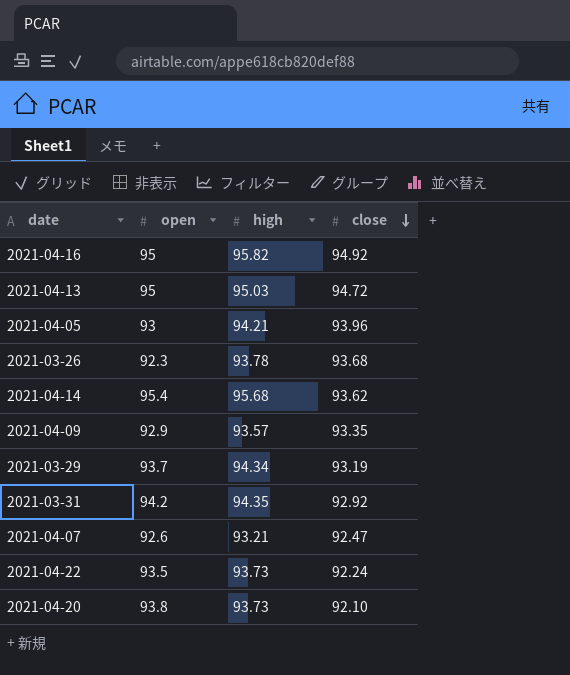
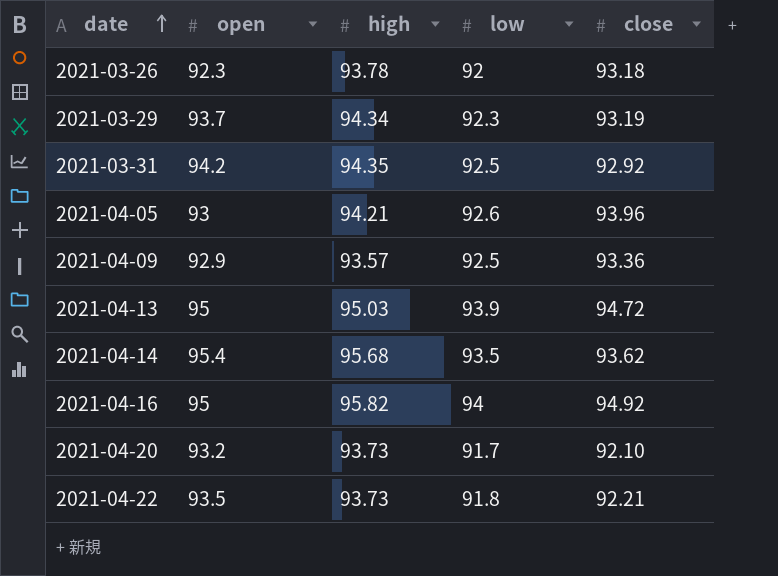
row order: close descending -> date ascending
column low | position: none -> 4
row 2021-04-07: 92.6 | 93.21 | 92.47 -> none
2021-03-26 | close: 93.68 -> 93.18
2021-04-09 | close: 93.35 -> 93.36
2021-04-20 | open: 93.8 -> 93.2
2021-04-22 | close: 92.24 -> 92.21

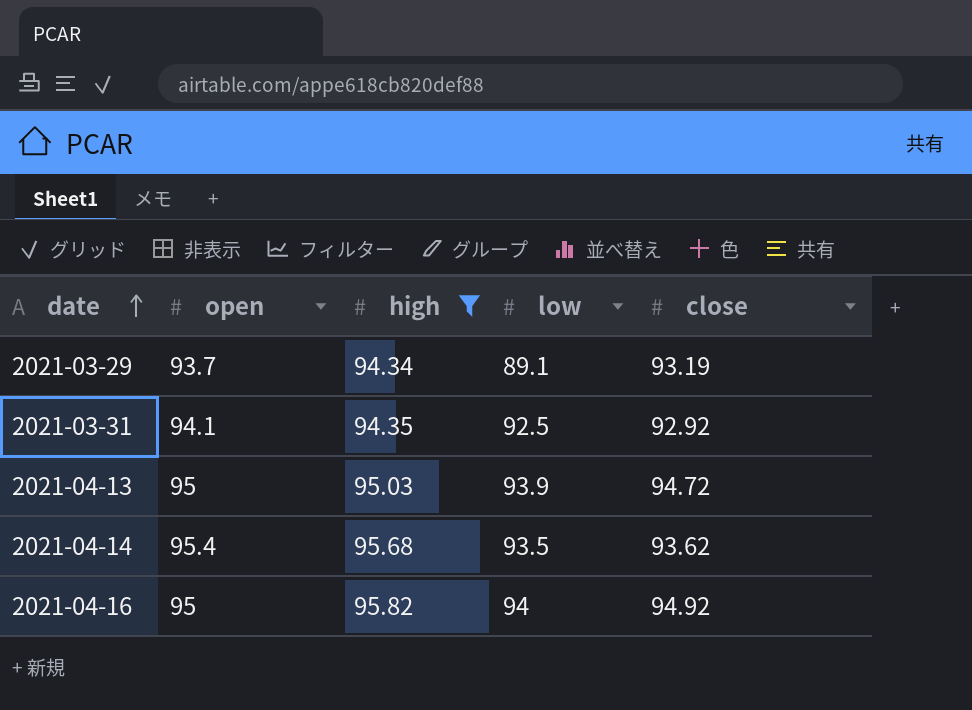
filter: none -> high >= 94.34
2021-03-29 | low: 92.3 -> 89.1
2021-03-31 | open: 94.2 -> 94.1

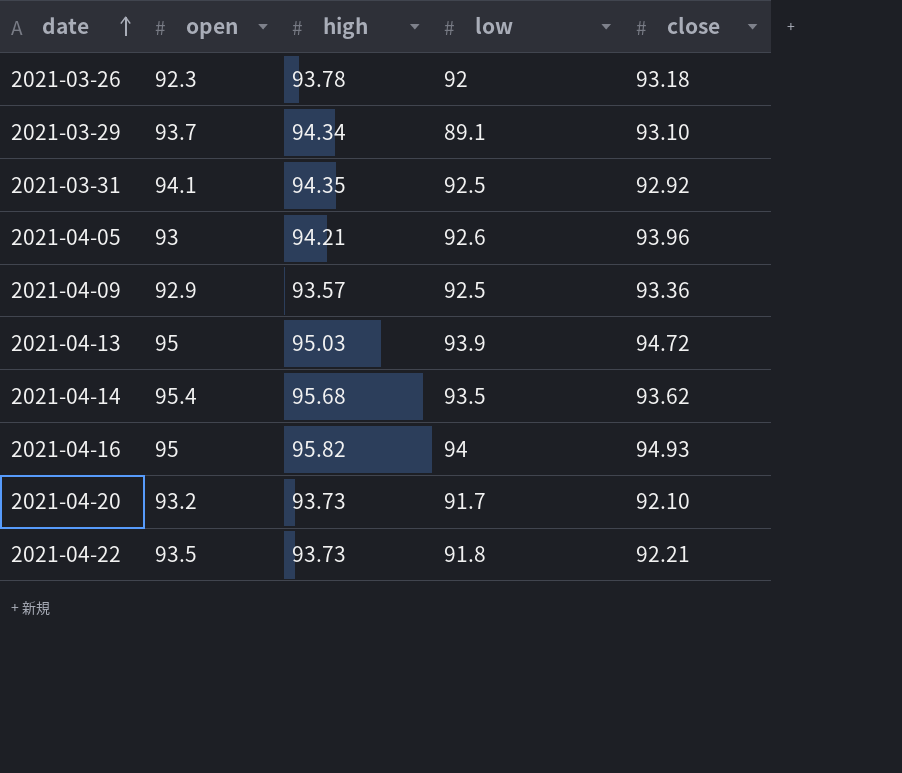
filter: high >= 94.34 -> none
2021-03-29 | close: 93.19 -> 93.10
2021-04-16 | close: 94.92 -> 94.93

